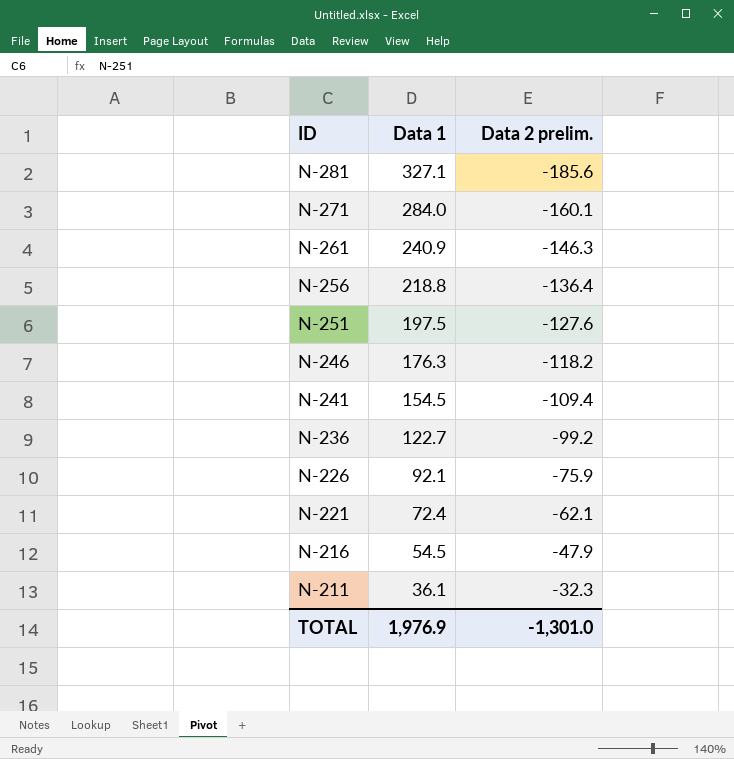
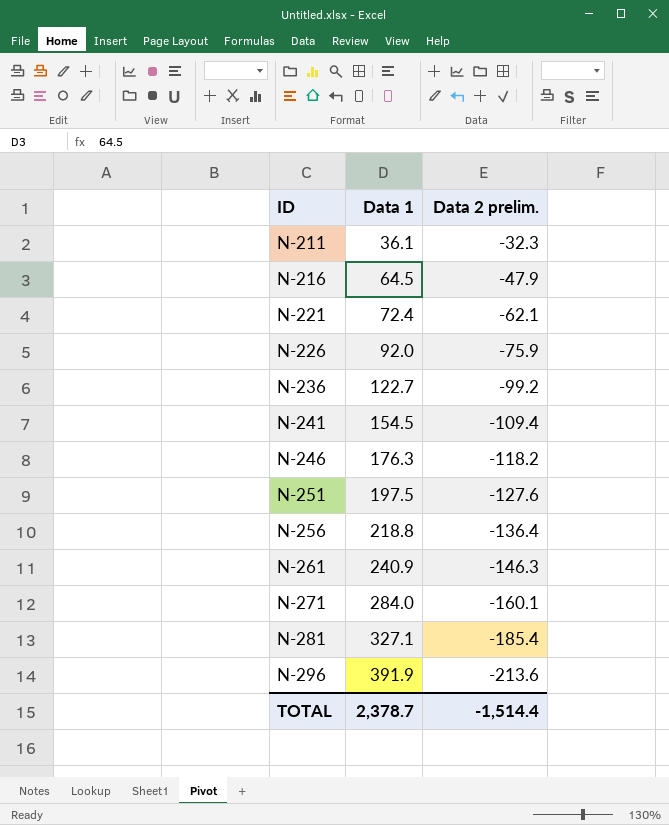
row order: ID descending -> ID ascending
N-216 | Data 1: 54.5 -> 64.5
N-226 | Data 1: 92.1 -> 92.0
N-281 | Data 2 prelim.: -185.6 -> -185.4
row N-296: none -> 391.9 | -213.6
TOTAL | Data 1: 1,976.9 -> 2,378.7
TOTAL | Data 2 prelim.: -1,301.0 -> -1,514.4

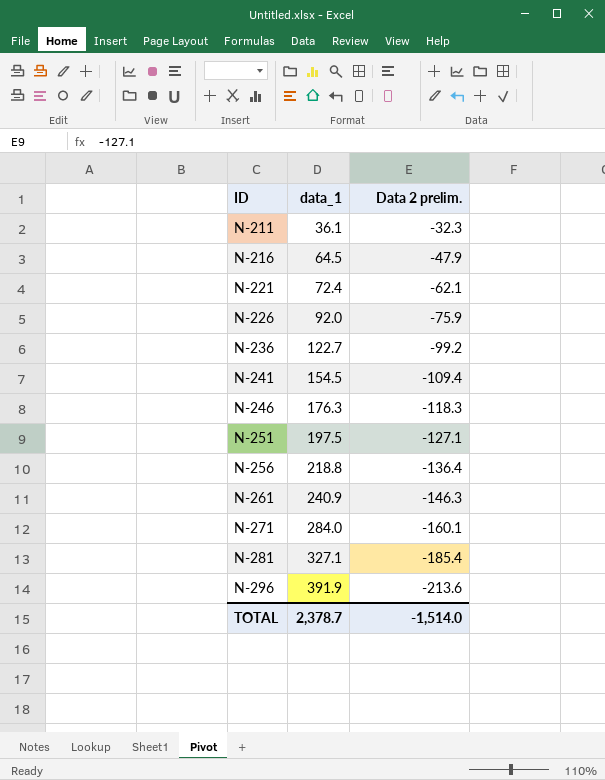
column name: Data 1 -> data_1
N-246 | Data 2 prelim.: -118.2 -> -118.3
N-251 | Data 2 prelim.: -127.6 -> -127.1
TOTAL | Data 2 prelim.: -1,514.4 -> -1,514.0

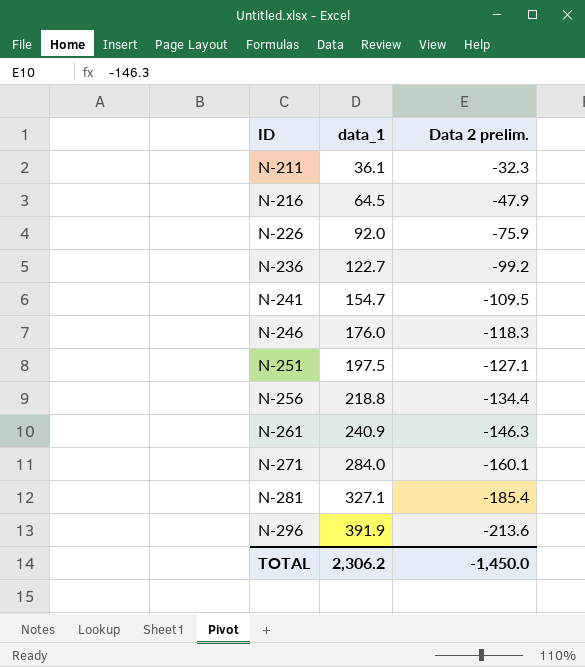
row N-221: 72.4 | -62.1 -> none
N-241 | data_1: 154.5 -> 154.7
N-241 | Data 2 prelim.: -109.4 -> -109.5
N-246 | data_1: 176.3 -> 176.0
N-256 | Data 2 prelim.: -136.4 -> -134.4
TOTAL | data_1: 2,378.7 -> 2,306.2
TOTAL | Data 2 prelim.: -1,514.0 -> -1,450.0

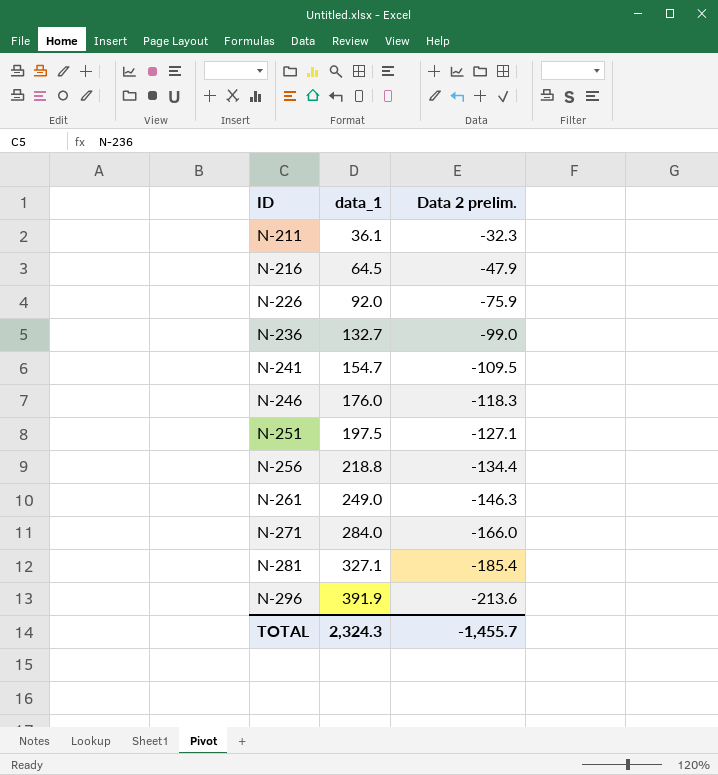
N-236 | data_1: 122.7 -> 132.7
N-236 | Data 2 prelim.: -99.2 -> -99.0
N-261 | data_1: 240.9 -> 249.0
N-271 | Data 2 prelim.: -160.1 -> -166.0
TOTAL | data_1: 2,306.2 -> 2,324.3
TOTAL | Data 2 prelim.: -1,450.0 -> -1,455.7

